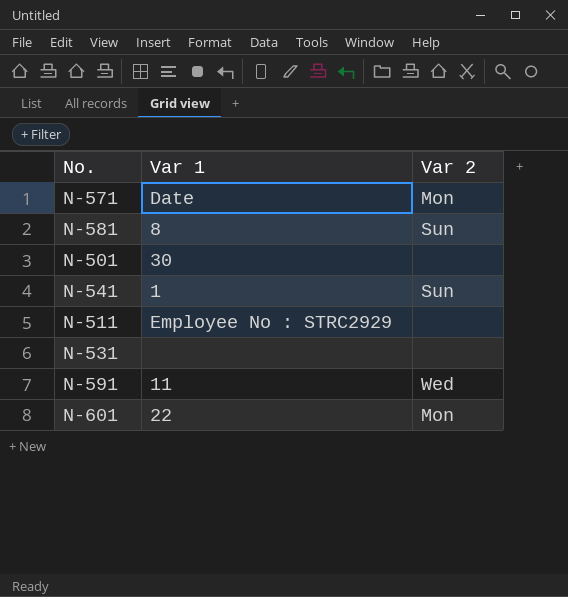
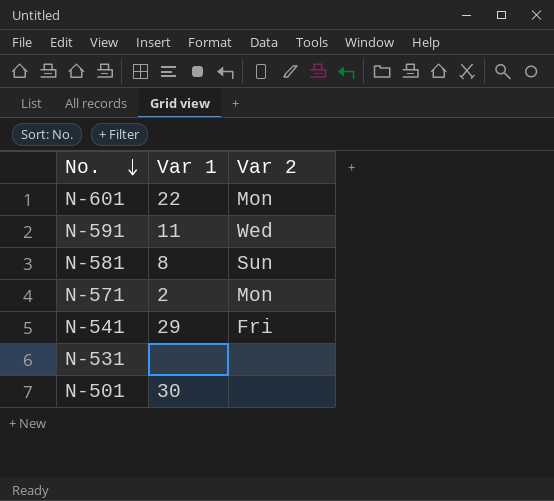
row order: none -> No. descending
row N-511: Employee No : STRC2929 | none -> none
N-571 | Var 1: Date -> 2
N-541 | Var 1: 1 -> 29
N-541 | Var 2: Sun -> Fri

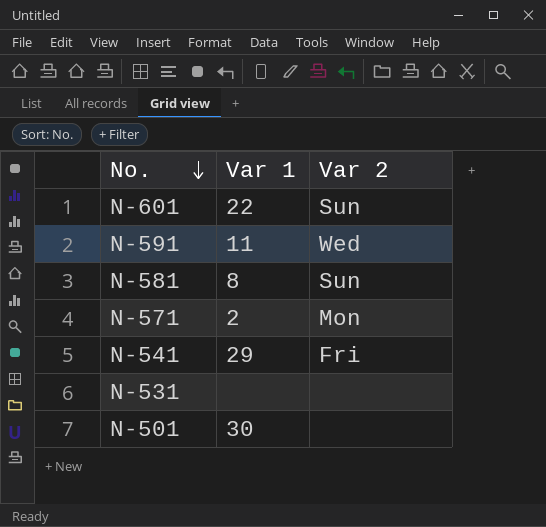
N-601 | Var 2: Mon -> Sun

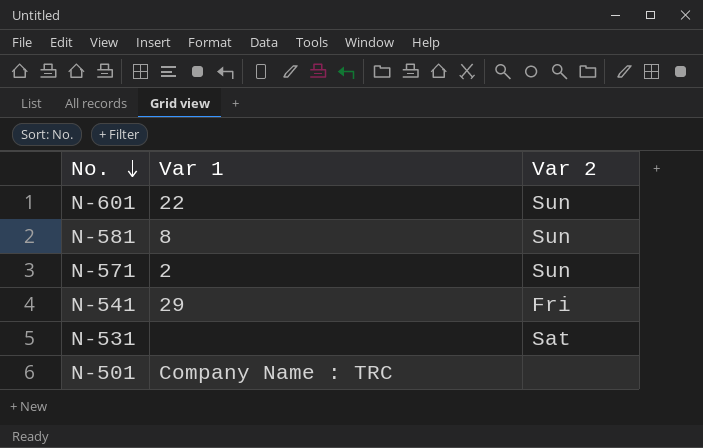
row N-591: 11 | Wed -> none
N-571 | Var 2: Mon -> Sun
N-531 | Var 2: none -> Sat
N-501 | Var 1: 30 -> Company Name : TRC

